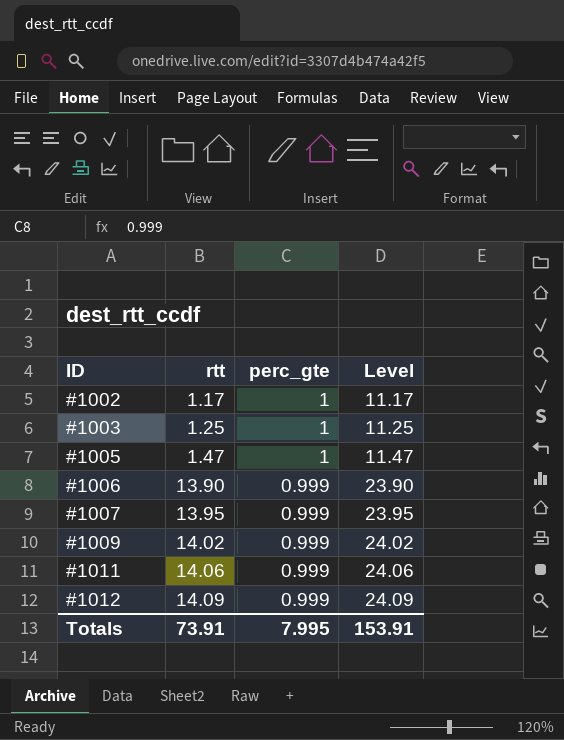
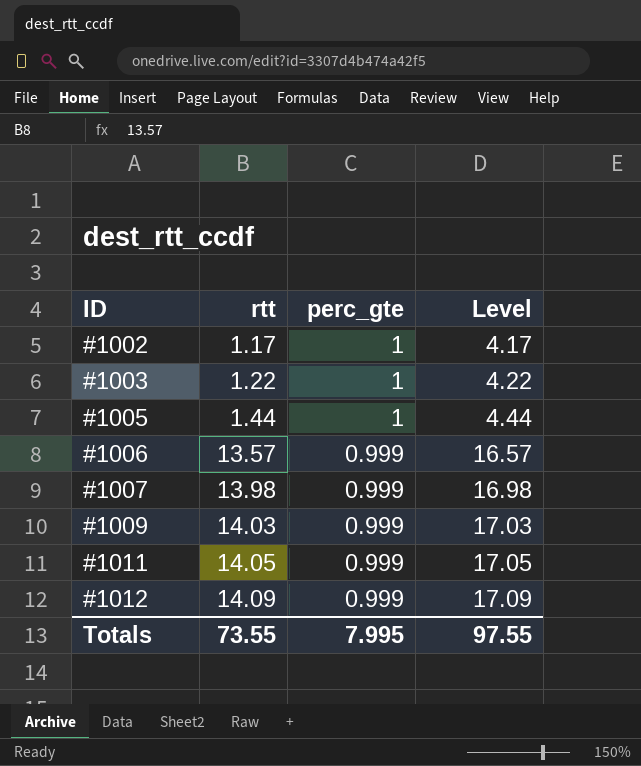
column Level | formula: [rtt] + 10 -> [rtt] + 3
#1003 | rtt: 1.25 -> 1.22
#1005 | rtt: 1.47 -> 1.44
#1006 | rtt: 13.90 -> 13.57
#1007 | rtt: 13.95 -> 13.98
#1009 | rtt: 14.02 -> 14.03
#1011 | rtt: 14.06 -> 14.05
Totals | rtt: 73.91 -> 73.55
Totals | Level: 153.91 -> 97.55

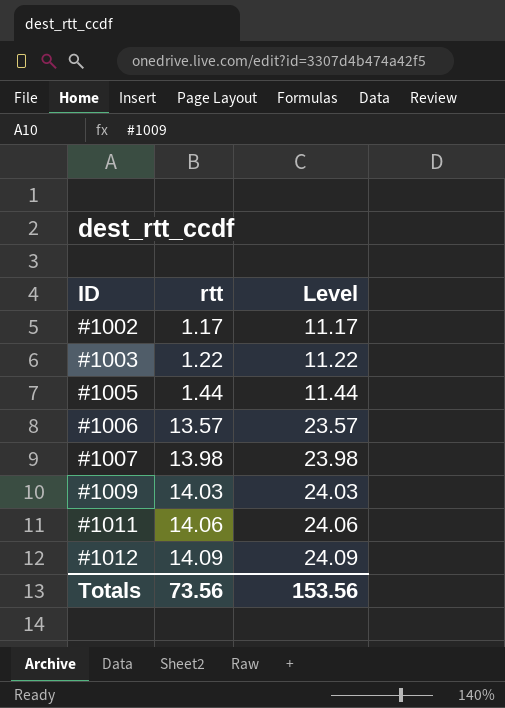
column perc_gte | position: 3 -> none
column Level | formula: [rtt] + 3 -> [rtt] + 10
#1011 | rtt: 14.05 -> 14.06
Totals | rtt: 73.55 -> 73.56
Totals | Level: 97.55 -> 153.56

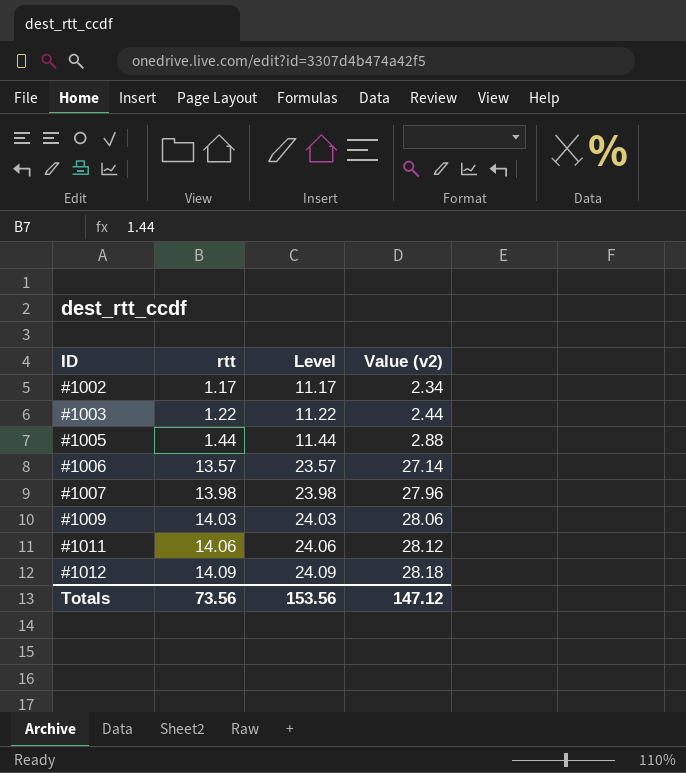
column Value (v2) | formula: none -> [rtt] * 2

